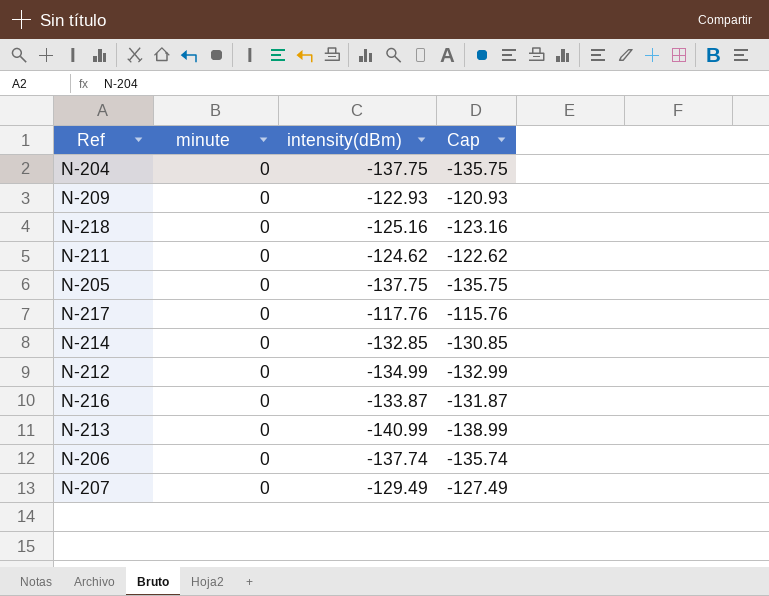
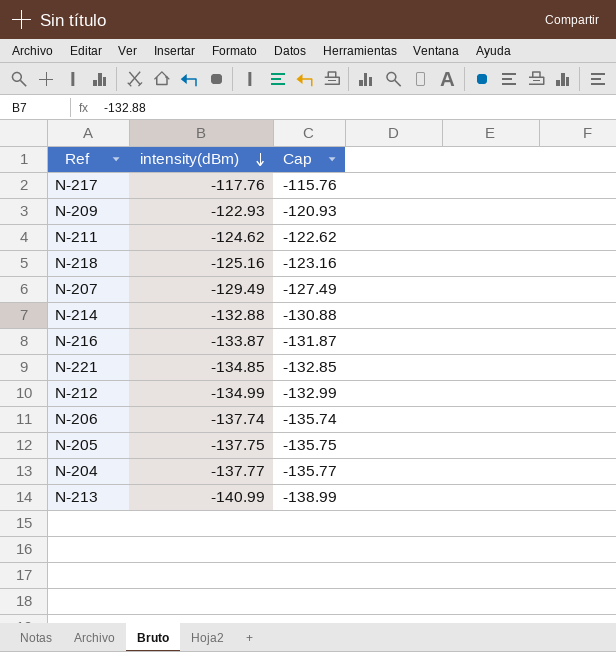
row order: none -> intensity(dBm) descending
column minute | position: 2 -> none
N-214 | intensity(dBm): -132.85 -> -132.88
N-214 | Cap: -130.85 -> -130.88
row N-221: none -> -134.85 | -132.85
N-204 | intensity(dBm): -137.75 -> -137.77
N-204 | Cap: -135.75 -> -135.77

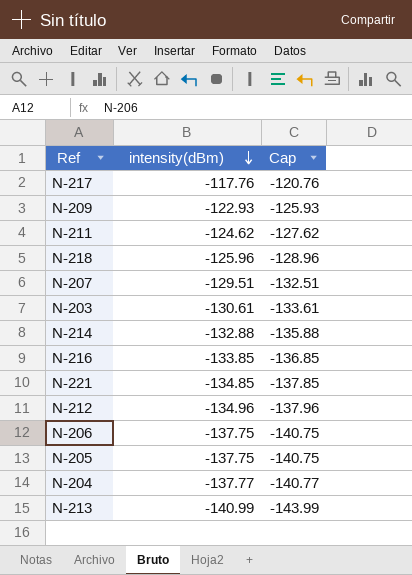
column Cap | formula: [intensity(dBm)] + 2 -> [intensity(dBm)] - 3
N-218 | intensity(dBm): -125.16 -> -125.96
N-207 | intensity(dBm): -129.49 -> -129.51
row N-203: none -> -130.61 | -133.61
N-216 | intensity(dBm): -133.87 -> -133.85
N-212 | intensity(dBm): -134.99 -> -134.96
N-206 | intensity(dBm): -137.74 -> -137.75

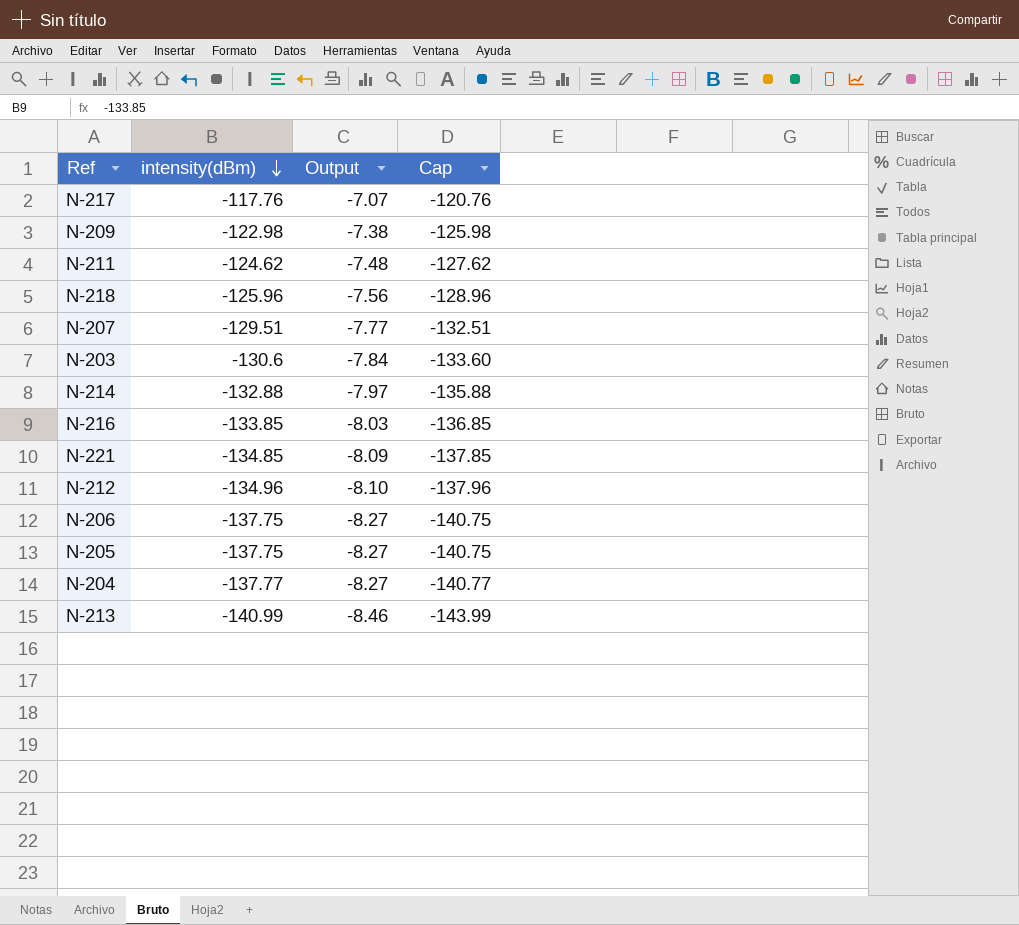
column Output | formula: none -> [intensity(dBm)] * 0.06
N-209 | intensity(dBm): -122.93 -> -122.98
N-209 | Cap: -125.93 -> -125.98
N-203 | intensity(dBm): -130.61 -> -130.6
N-203 | Cap: -133.61 -> -133.60

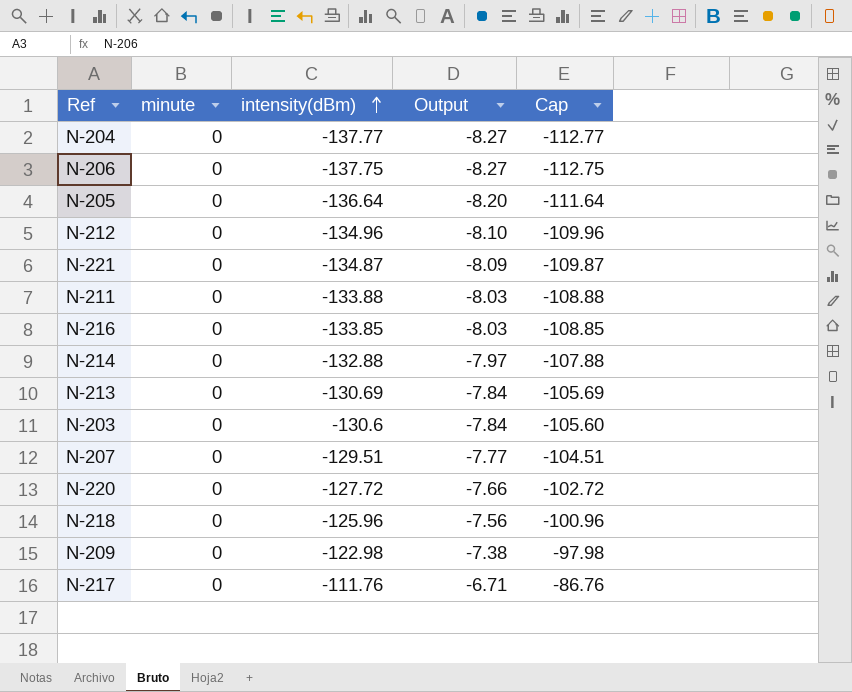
row order: intensity(dBm) descending -> intensity(dBm) ascending
column minute | position: none -> 2
column Cap | formula: [intensity(dBm)] - 3 -> [intensity(dBm)] + 25
N-205 | intensity(dBm): -137.75 -> -136.64
N-205 | Output: -8.27 -> -8.20
N-221 | intensity(dBm): -134.85 -> -134.87
N-211 | intensity(dBm): -124.62 -> -133.88
N-211 | Output: -7.48 -> -8.03
N-213 | intensity(dBm): -140.99 -> -130.69
N-213 | Output: -8.46 -> -7.84
row N-220: none -> 0 | -127.72 | -7.66 | -102.72
N-217 | intensity(dBm): -117.76 -> -111.76
N-217 | Output: -7.07 -> -6.71

